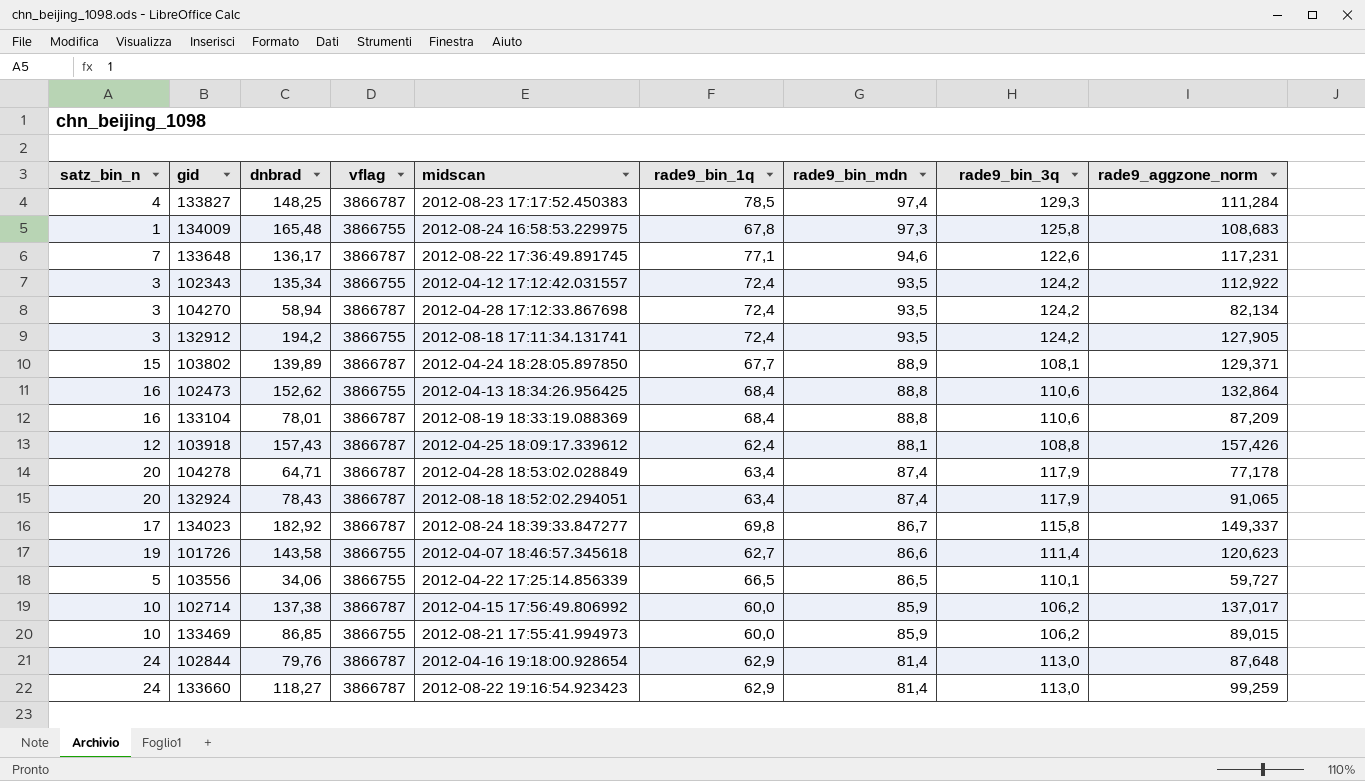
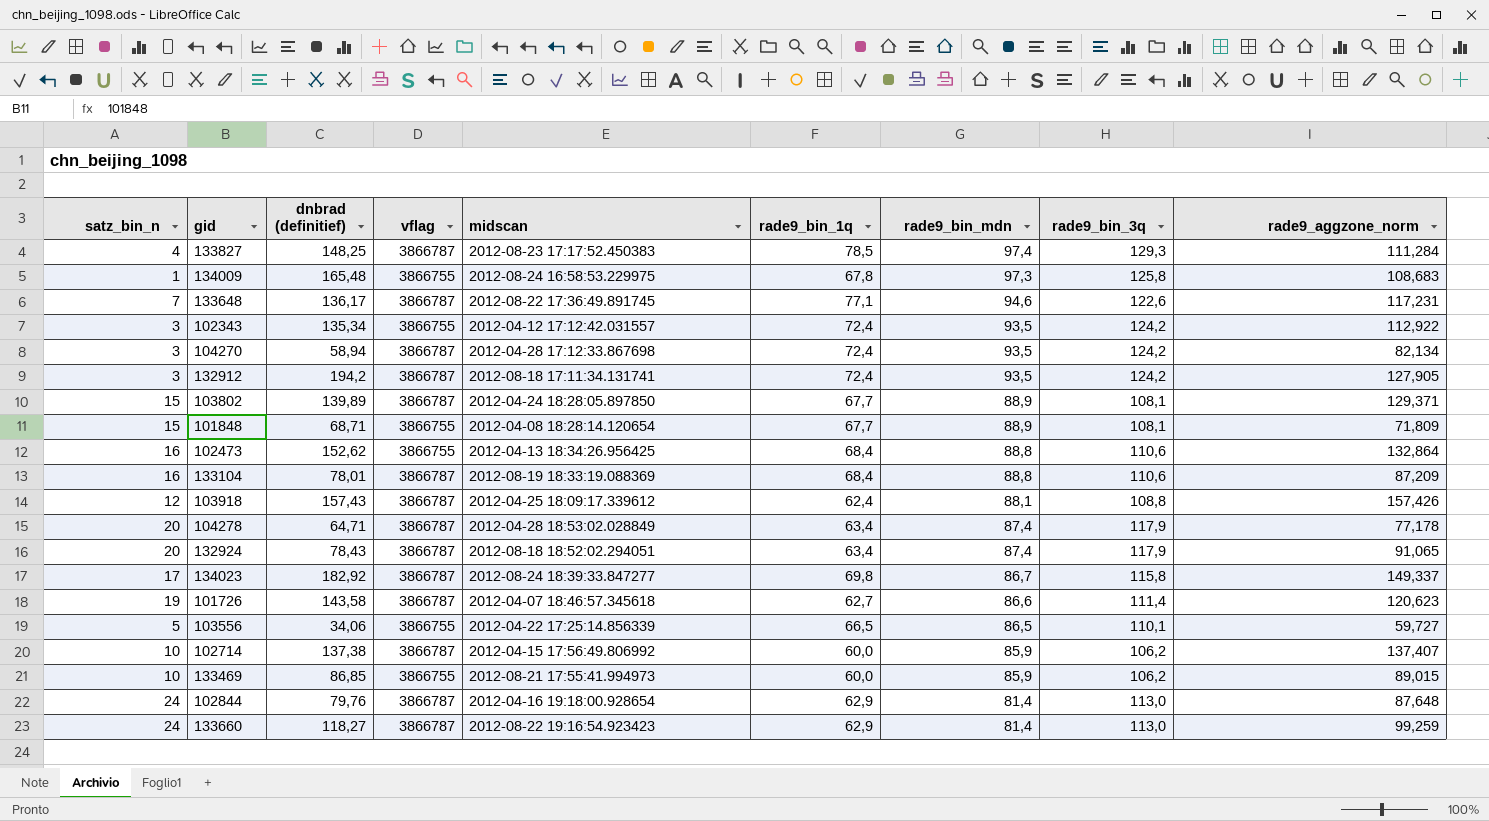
column name: dnbrad -> dnbrad (definitief)
132912 | vflag: 3866755 -> 3866787
row 101848: none -> 15 | 68,71 | 3866755 | 2012-04-08 18:28:14.120654 | 67,7 | 88,9 | 108,1 | 71,809
101726 | vflag: 3866755 -> 3866787
102714 | rade9_aggzone_norm: 137,017 -> 137,407

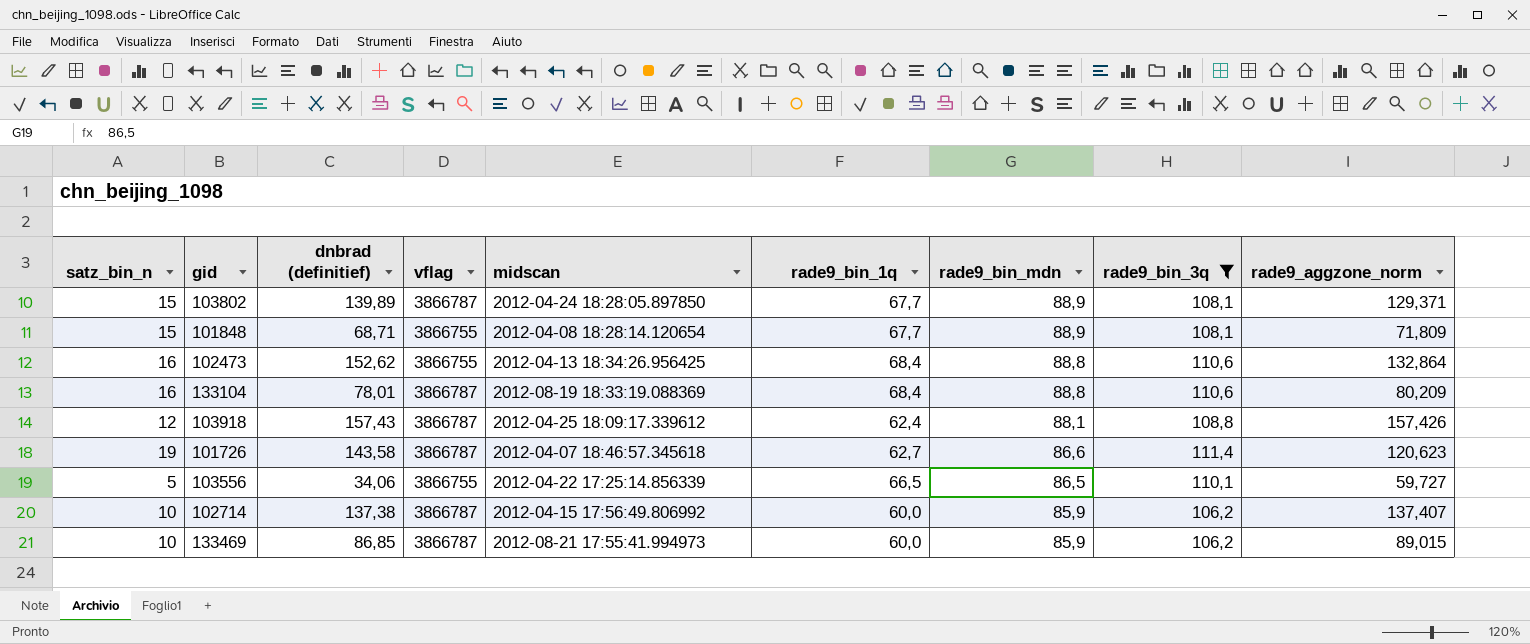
filter: none -> rade9_bin_3q <= 111,4
133104 | rade9_aggzone_norm: 87,209 -> 80,209
133469 | vflag: 3866755 -> 3866787

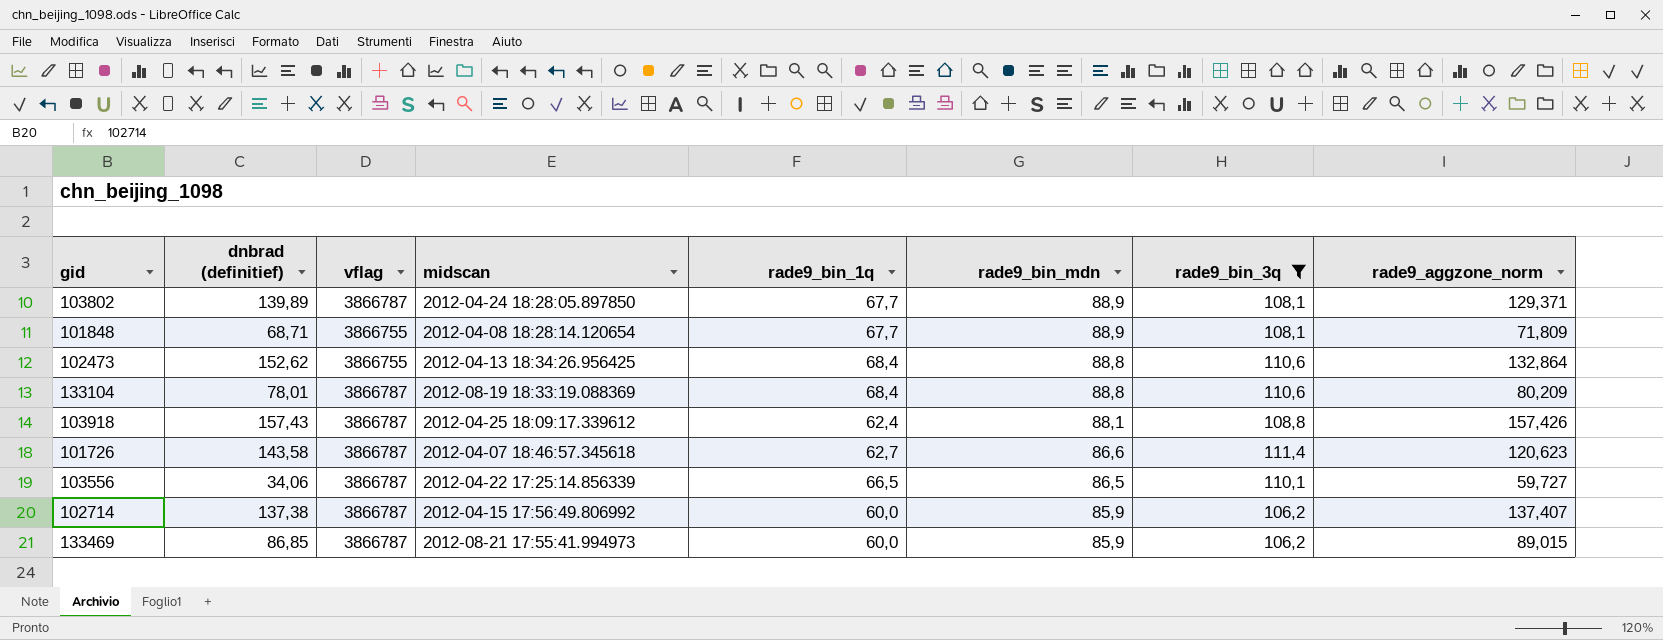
column satz_bin_n | position: 1 -> none
103556 | vflag: 3866755 -> 3866787

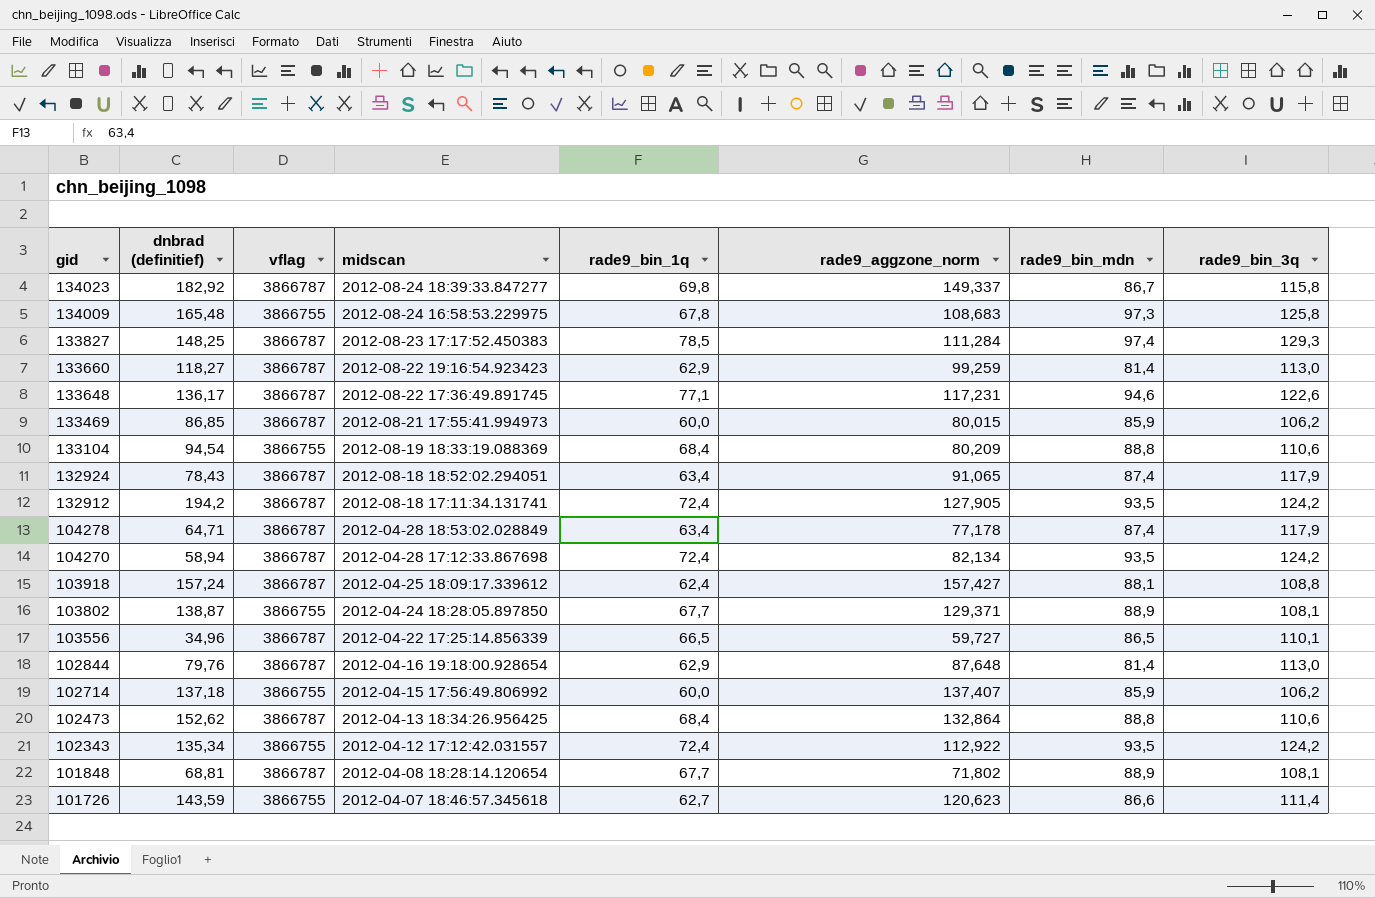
filter: rade9_bin_3q <= 111,4 -> none
row order: rade9_bin_mdn descending -> gid descending
column rade9_aggzone_norm | position: 8 -> 6
133469 | rade9_aggzone_norm: 89,015 -> 80,015
133104 | dnbrad (definitief): 78,01 -> 94,54
133104 | vflag: 3866787 -> 3866755
103918 | dnbrad (definitief): 157,43 -> 157,24
103918 | rade9_aggzone_norm: 157,426 -> 157,427
103802 | dnbrad (definitief): 139,89 -> 138,87
103802 | vflag: 3866787 -> 3866755
103556 | dnbrad (definitief): 34,06 -> 34,96
102714 | dnbrad (definitief): 137,38 -> 137,18
102714 | vflag: 3866787 -> 3866755
102473 | vflag: 3866755 -> 3866787
101848 | dnbrad (definitief): 68,71 -> 68,81
101848 | vflag: 3866755 -> 3866787
101848 | rade9_aggzone_norm: 71,809 -> 71,802
101726 | dnbrad (definitief): 143,58 -> 143,59
101726 | vflag: 3866787 -> 3866755

